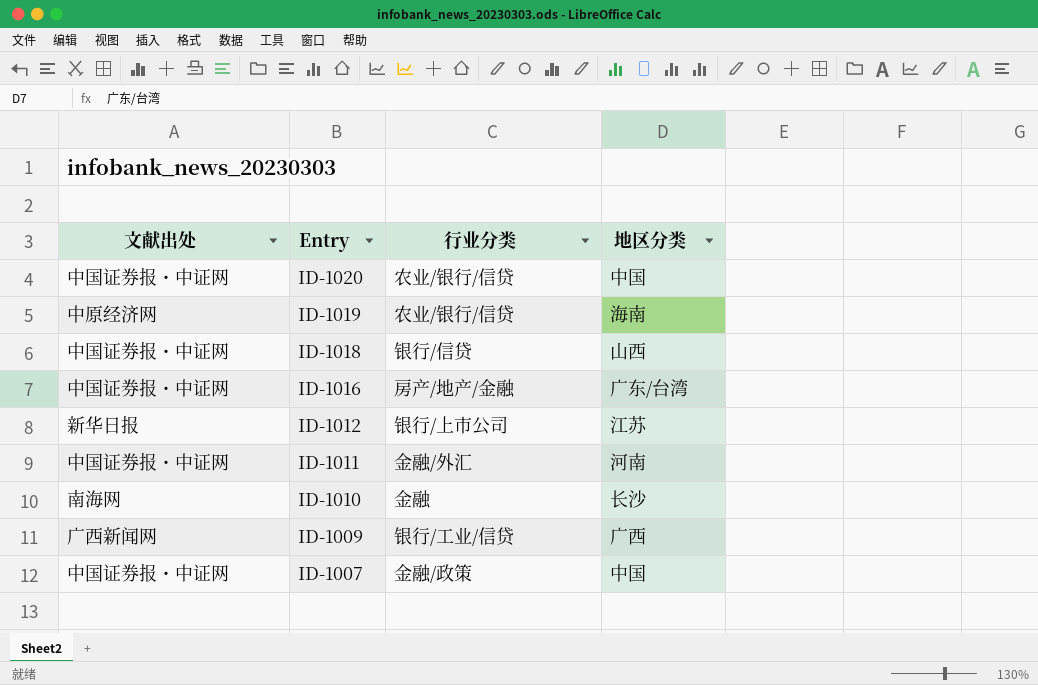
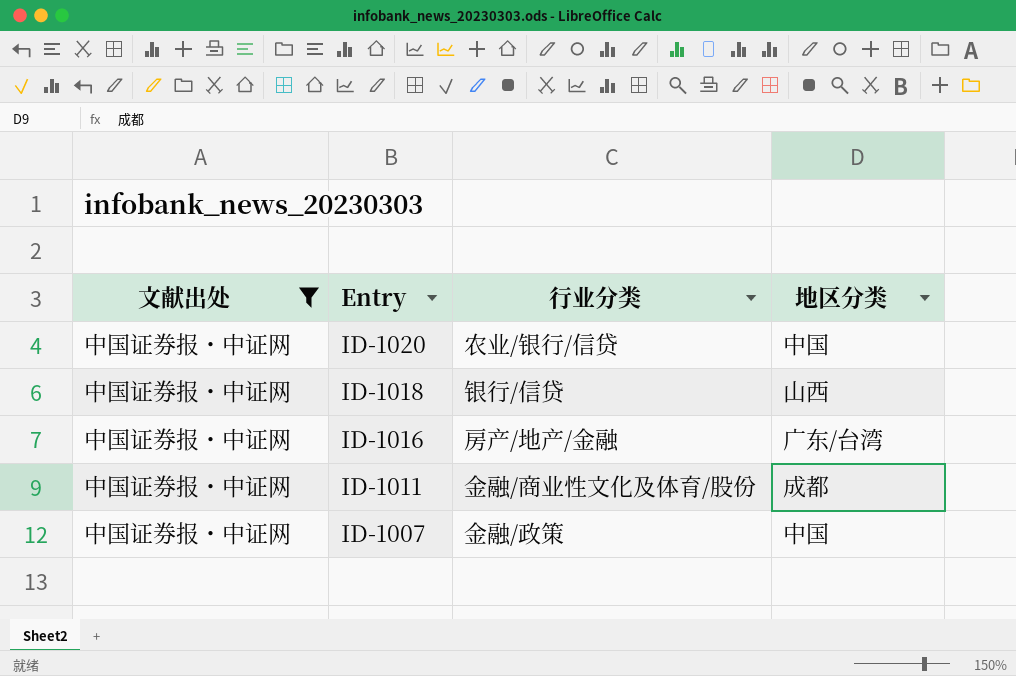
filter: none -> 文献出处 = 中国证券报・中证网
ID-1011 | 行业分类: 金融/外汇 -> 金融/商业性文化及体育/股份
ID-1011 | 地区分类: 河南 -> 成都

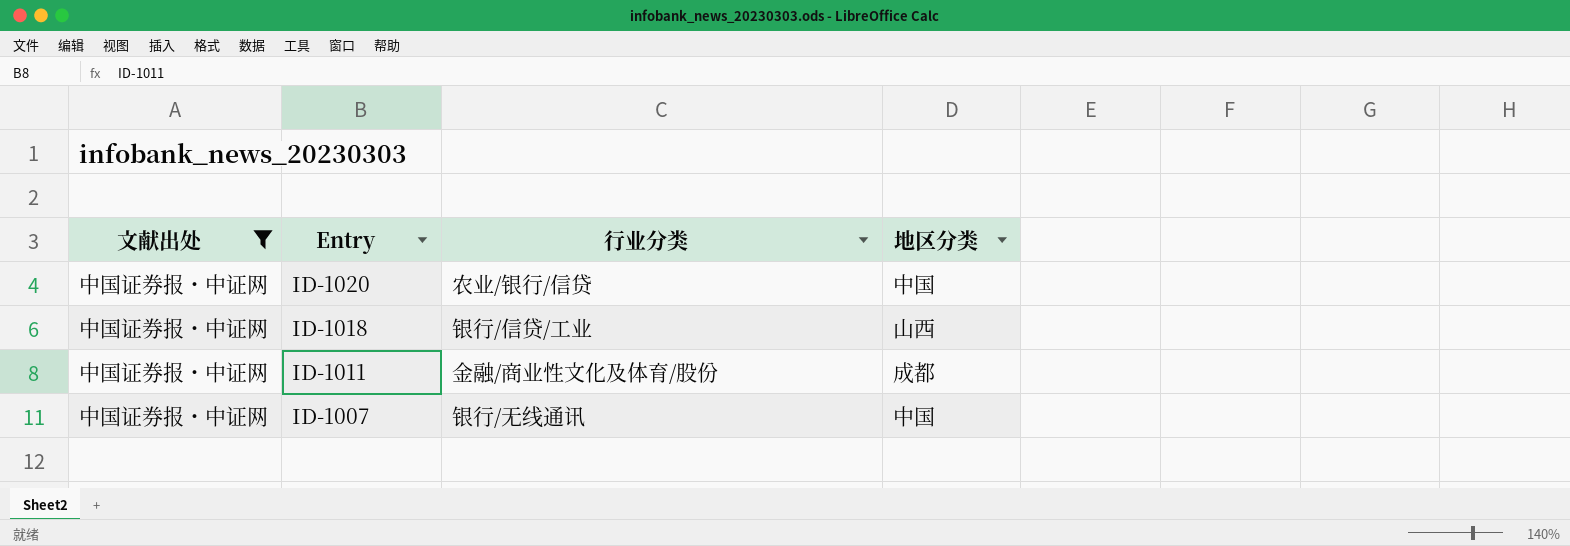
row ID-1016: 中国证券报・中证网 | 房产/地产/金融 | 广东/台湾 -> none
ID-1018 | 行业分类: 银行/信贷 -> 银行/信贷/工业
ID-1007 | 行业分类: 金融/政策 -> 银行/无线通讯

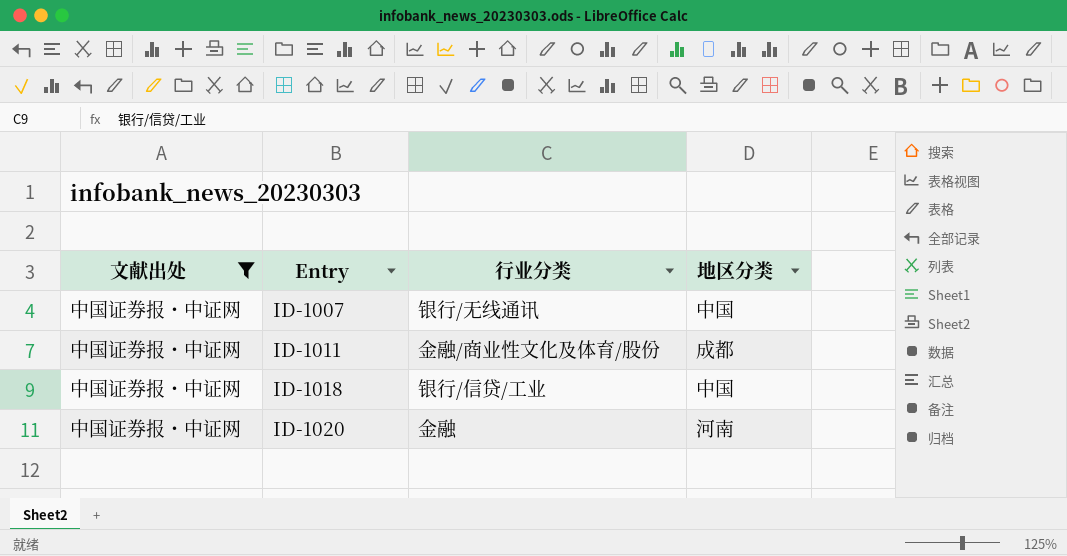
row order: Entry descending -> Entry ascending
ID-1018 | 地区分类: 山西 -> 中国
ID-1020 | 行业分类: 农业/银行/信贷 -> 金融
ID-1020 | 地区分类: 中国 -> 河南

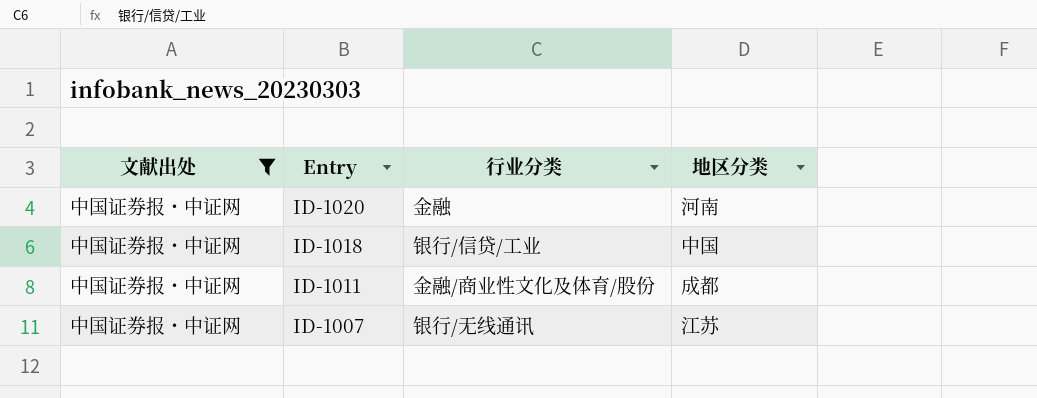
row order: Entry ascending -> Entry descending
ID-1007 | 地区分类: 中国 -> 江苏

